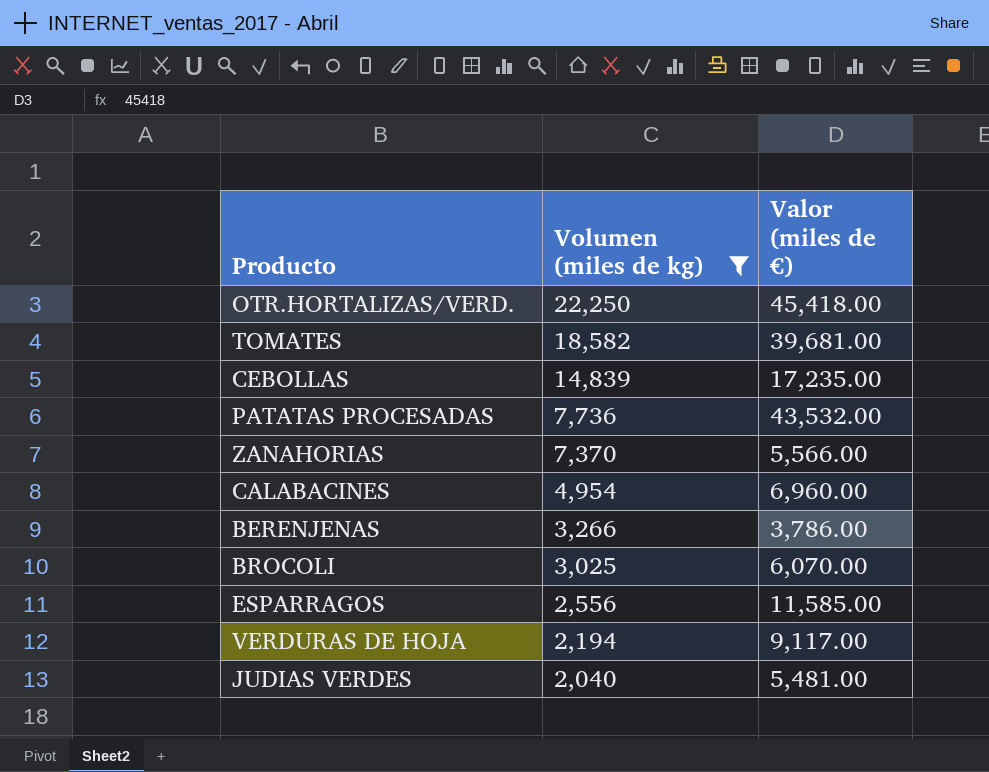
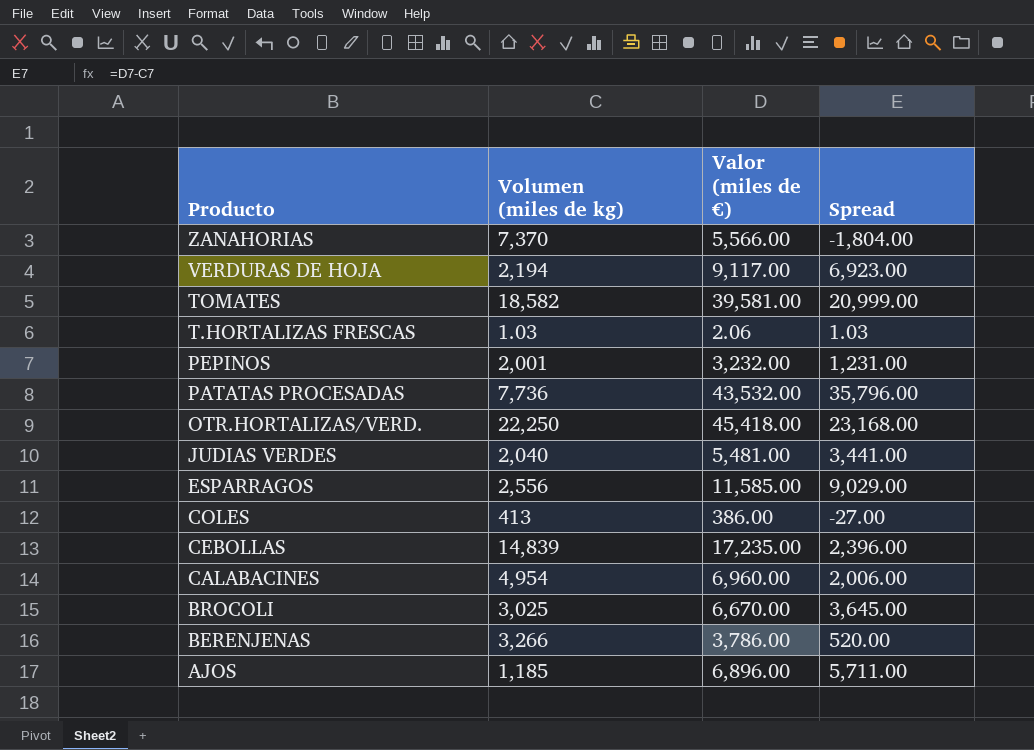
filter: Volumen (miles de kg) >= 2,040 -> none
row order: Volumen (miles de kg) descending -> Producto descending
column Spread | formula: none -> [Valor (miles de €)] - [Volumen (miles de kg)]
TOMATES | Valor (miles de €): 39,681.00 -> 39,581.00
BROCOLI | Valor (miles de €): 6,070.00 -> 6,670.00

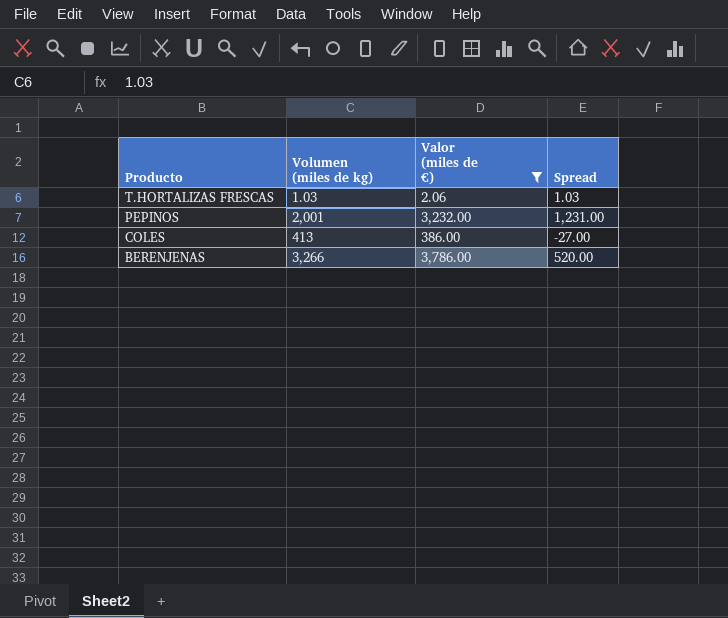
filter: none -> Valor (miles de €) <= 3,786.00

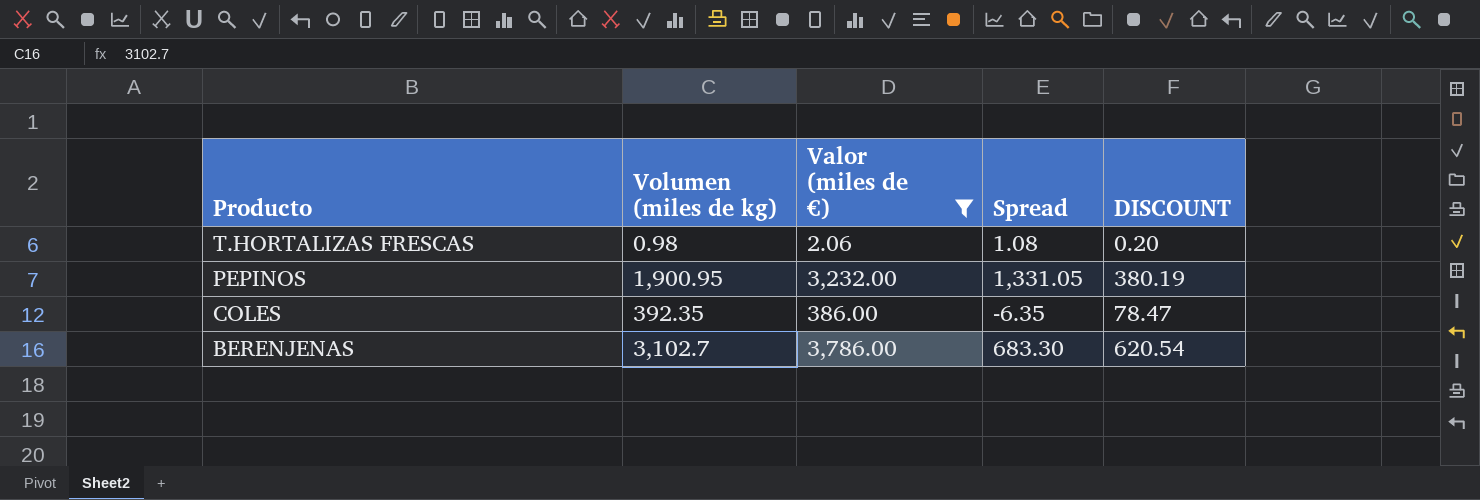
column DISCOUNT | formula: none -> [Volumen (miles de kg)] * 0.2
T.HORTALIZAS FRESCAS | Volumen (miles de kg): 1.03 -> 0.98
T.HORTALIZAS FRESCAS | Spread: 1.03 -> 1.08
PEPINOS | Volumen (miles de kg): 2,001 -> 1,900.95
PEPINOS | Spread: 1,231.00 -> 1,331.05
COLES | Volumen (miles de kg): 413 -> 392.35
COLES | Spread: -27.00 -> -6.35
BERENJENAS | Volumen (miles de kg): 3,266 -> 3,102.7
BERENJENAS | Spread: 520.00 -> 683.30

